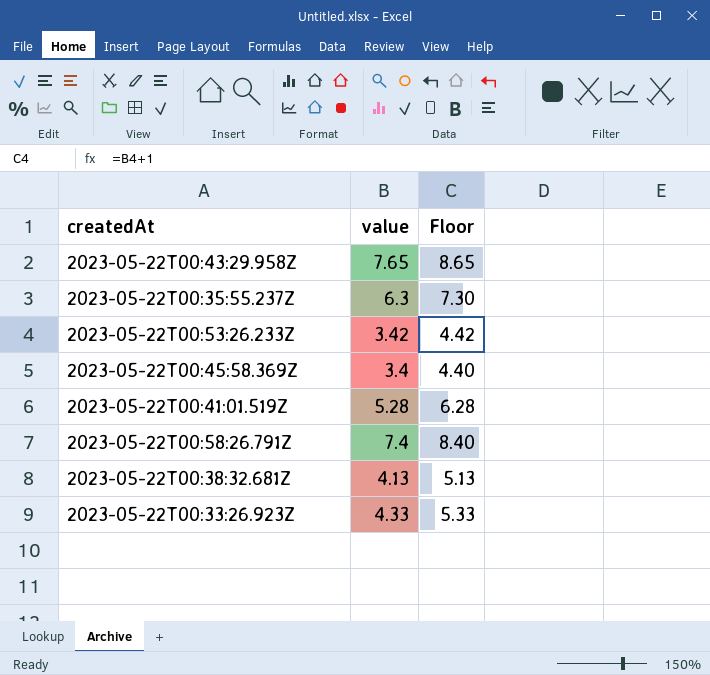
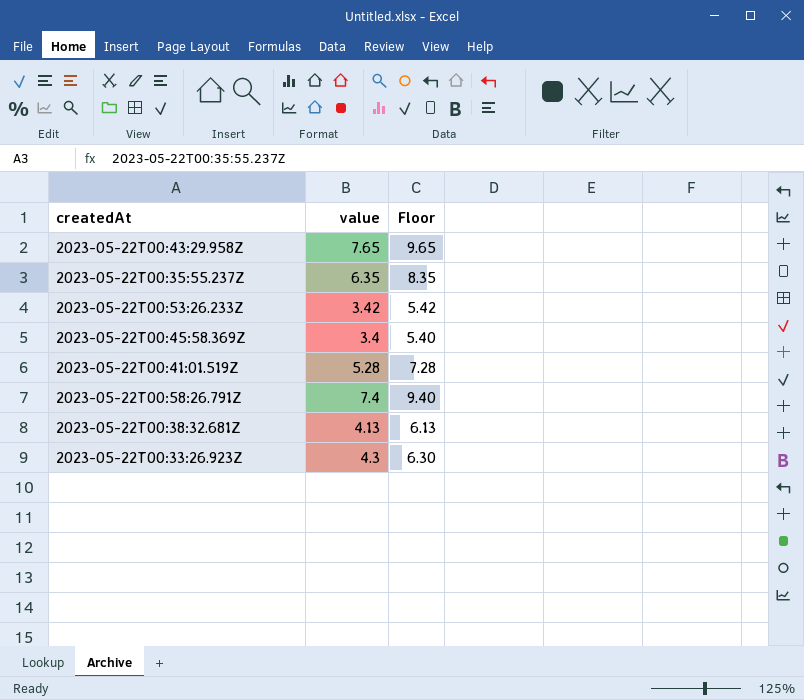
column Floor | formula: [value] + 1 -> [value] + 2
2023-05-22T00:35:55.237Z | value: 6.3 -> 6.35
2023-05-22T00:33:26.923Z | value: 4.33 -> 4.3

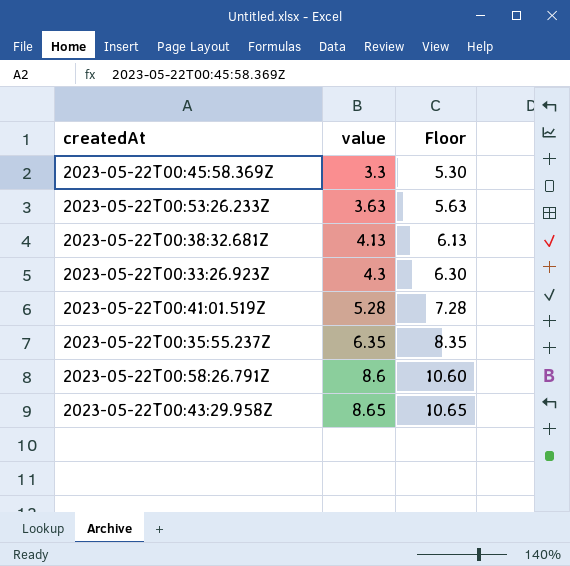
row order: none -> value ascending
2023-05-22T00:45:58.369Z | value: 3.4 -> 3.3
2023-05-22T00:45:58.369Z | Floor: 5.40 -> 5.30
2023-05-22T00:53:26.233Z | value: 3.42 -> 3.63
2023-05-22T00:53:26.233Z | Floor: 5.42 -> 5.63
2023-05-22T00:58:26.791Z | value: 7.4 -> 8.6
2023-05-22T00:58:26.791Z | Floor: 9.40 -> 10.60
2023-05-22T00:43:29.958Z | value: 7.65 -> 8.65
2023-05-22T00:43:29.958Z | Floor: 9.65 -> 10.65

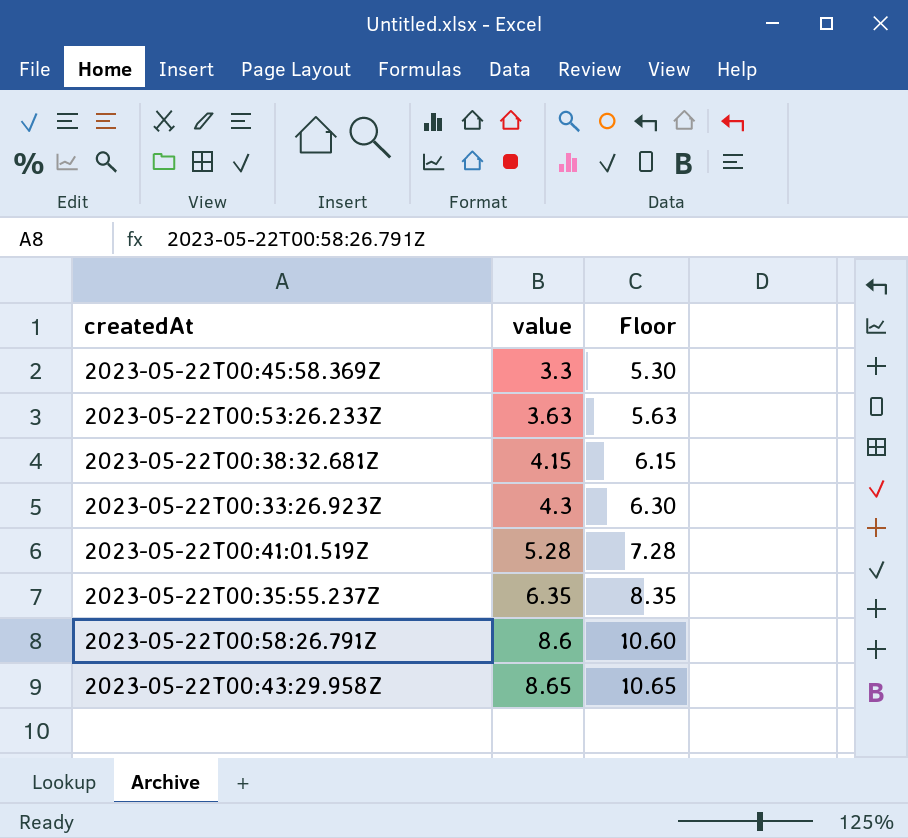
2023-05-22T00:38:32.681Z | value: 4.13 -> 4.15
2023-05-22T00:38:32.681Z | Floor: 6.13 -> 6.15

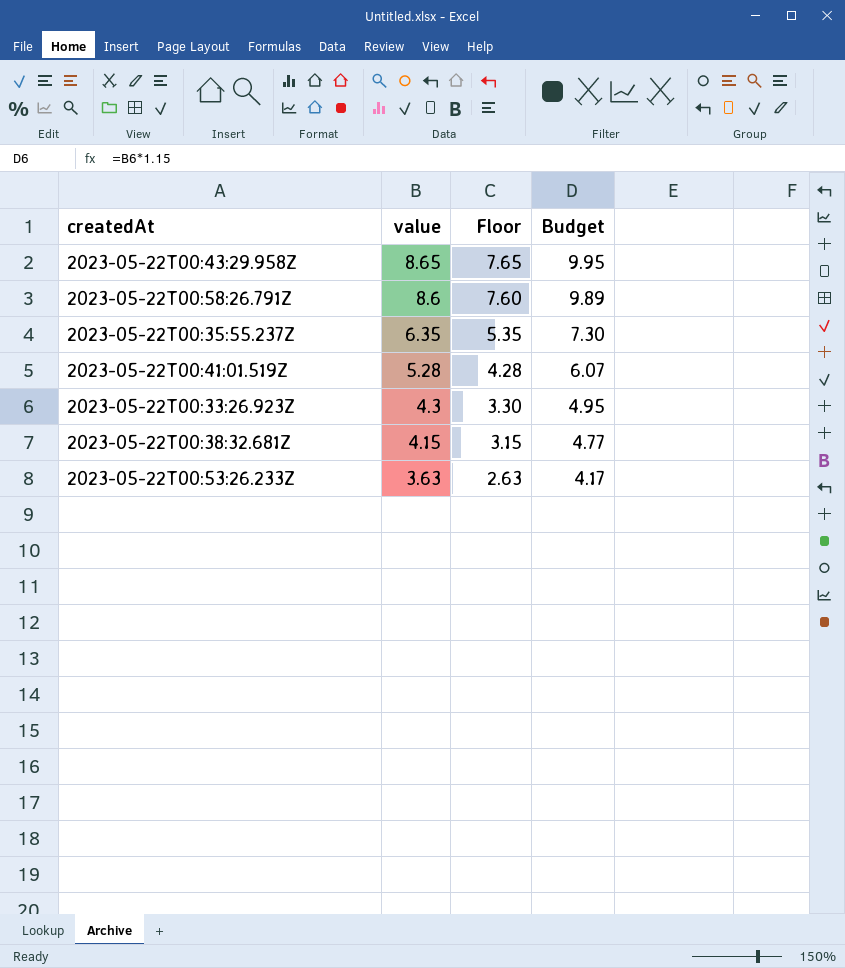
row order: value ascending -> value descending
column Floor | formula: [value] + 2 -> [value] - 1
column Budget | formula: none -> [value] * 1.15
row 2023-05-22T00:45:58.369Z: 3.3 | 5.30 -> none

